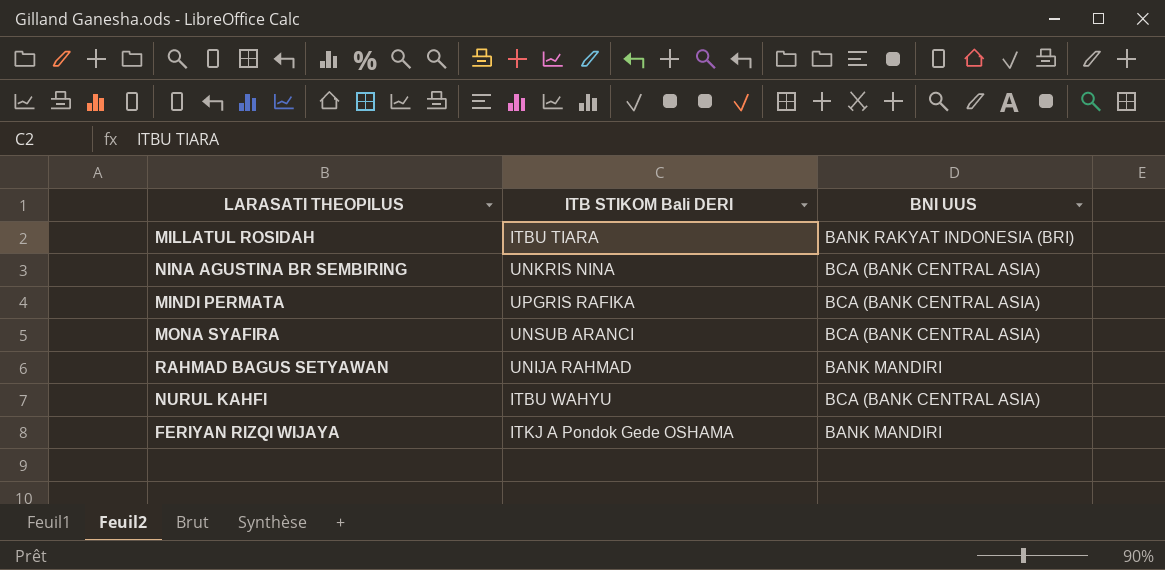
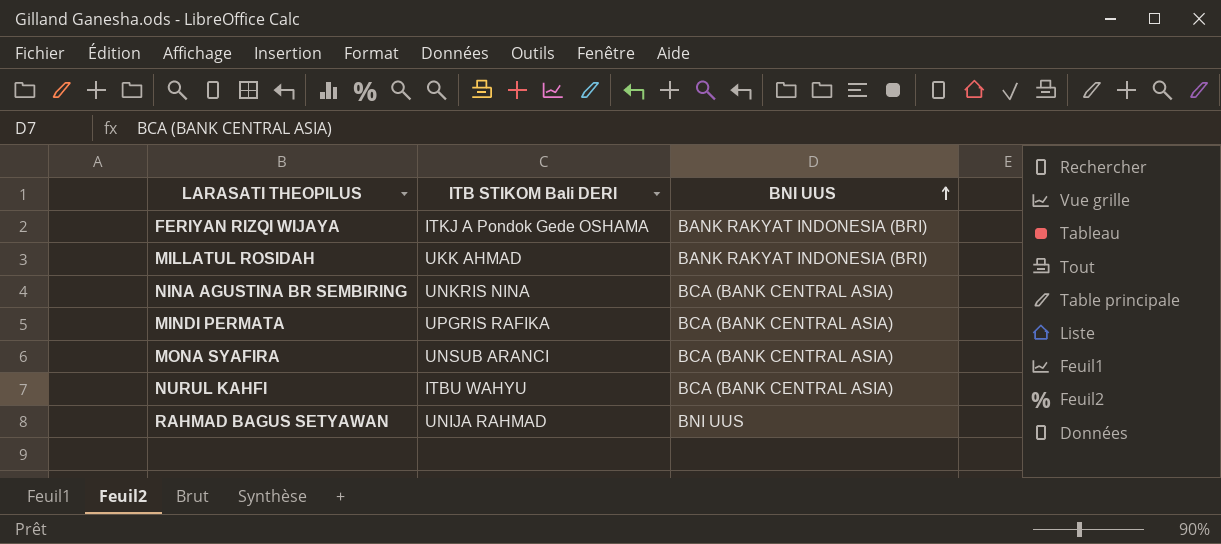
row order: none -> BNI UUS ascending
FERIYAN RIZQI WIJAYA | BNI UUS: BANK MANDIRI -> BANK RAKYAT INDONESIA (BRI)
MILLATUL ROSIDAH | ITB STIKOM Bali DERI: ITBU TIARA -> UKK AHMAD
RAHMAD BAGUS SETYAWAN | BNI UUS: BANK MANDIRI -> BNI UUS

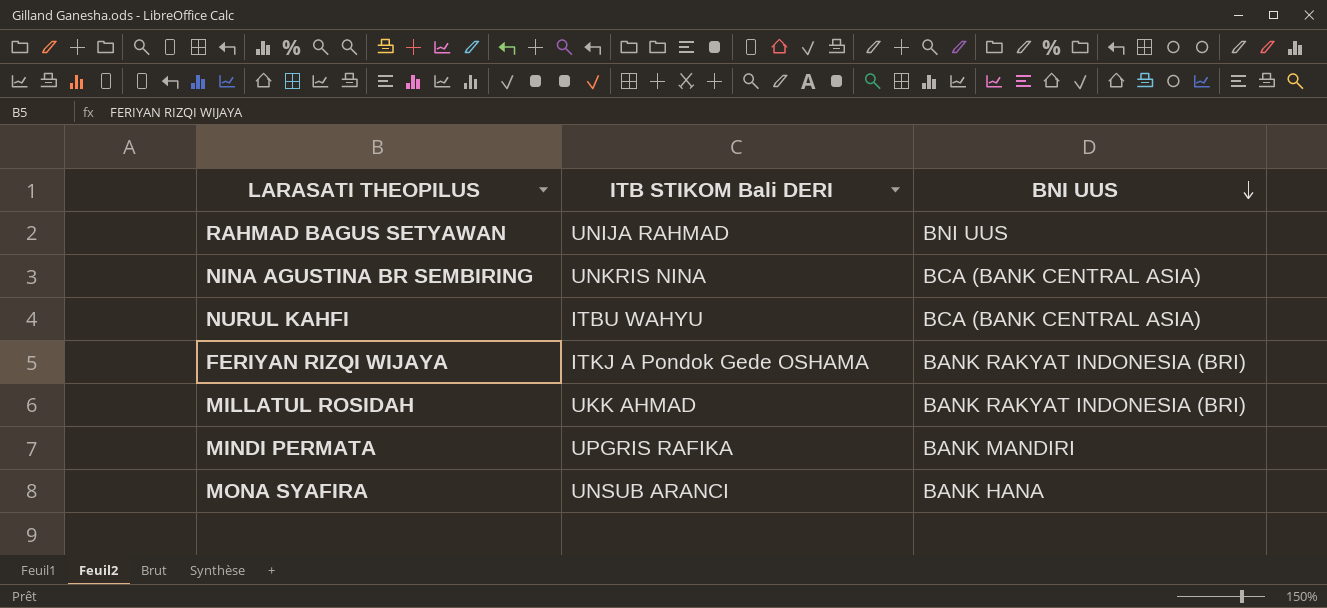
row order: BNI UUS ascending -> BNI UUS descending
MINDI PERMATA | BNI UUS: BCA (BANK CENTRAL ASIA) -> BANK MANDIRI
MONA SYAFIRA | BNI UUS: BCA (BANK CENTRAL ASIA) -> BANK HANA

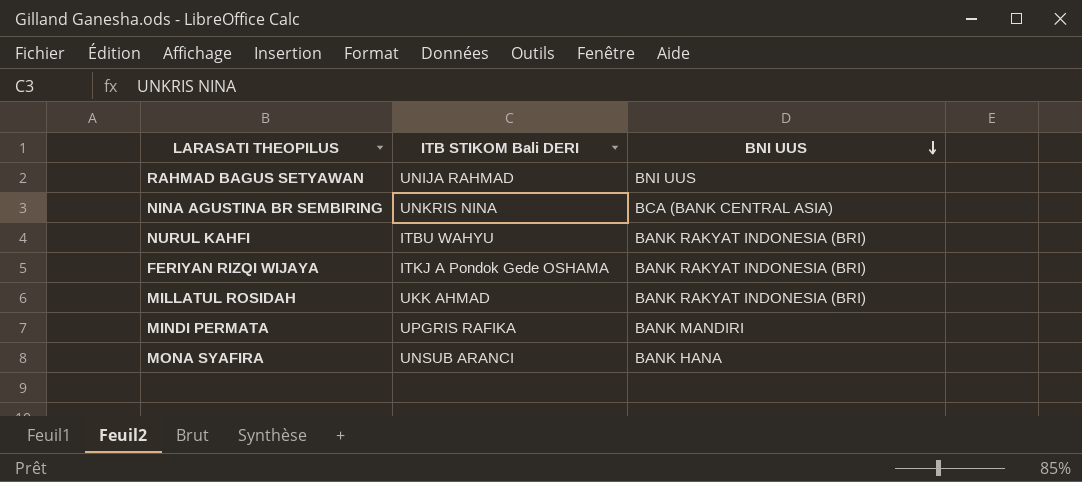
NURUL KAHFI | BNI UUS: BCA (BANK CENTRAL ASIA) -> BANK RAKYAT INDONESIA (BRI)

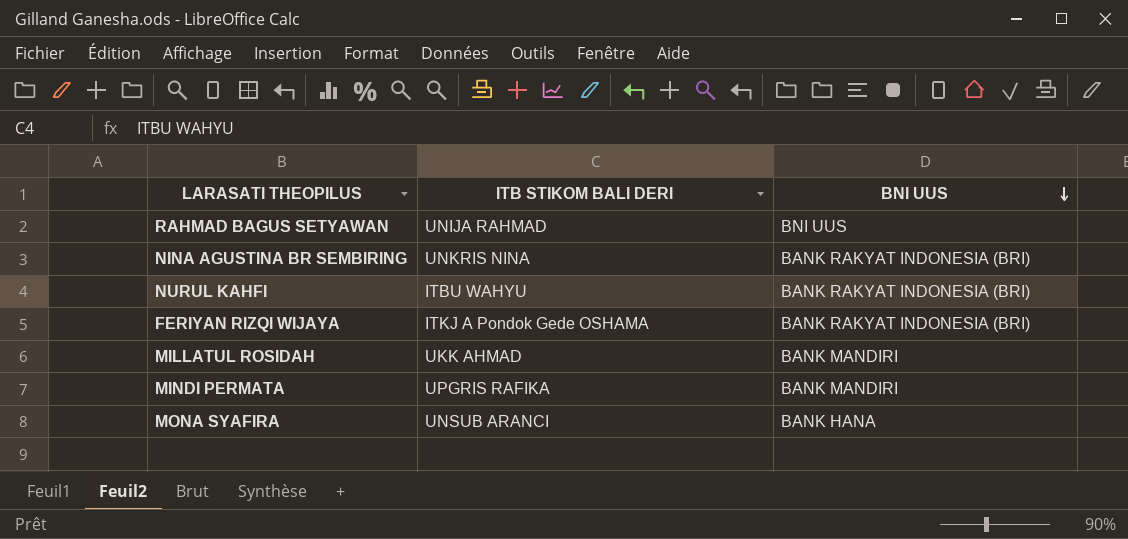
column name: ITB STIKOM Bali DERI -> ITB STIKOM BALI DERI
NINA AGUSTINA BR SEMBIRING | BNI UUS: BCA (BANK CENTRAL ASIA) -> BANK RAKYAT INDONESIA (BRI)
MILLATUL ROSIDAH | BNI UUS: BANK RAKYAT INDONESIA (BRI) -> BANK MANDIRI

